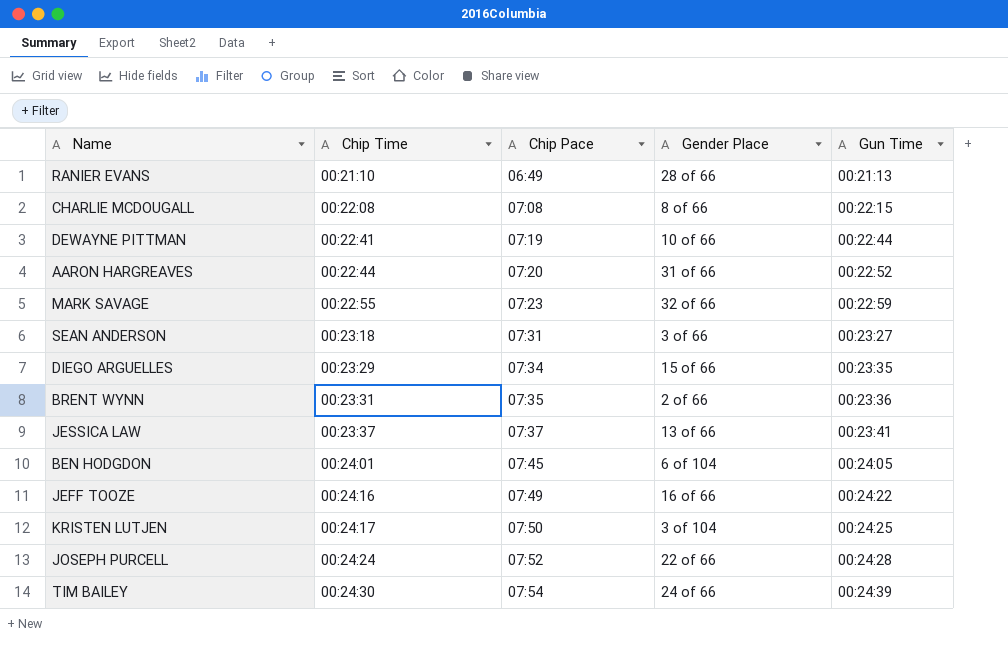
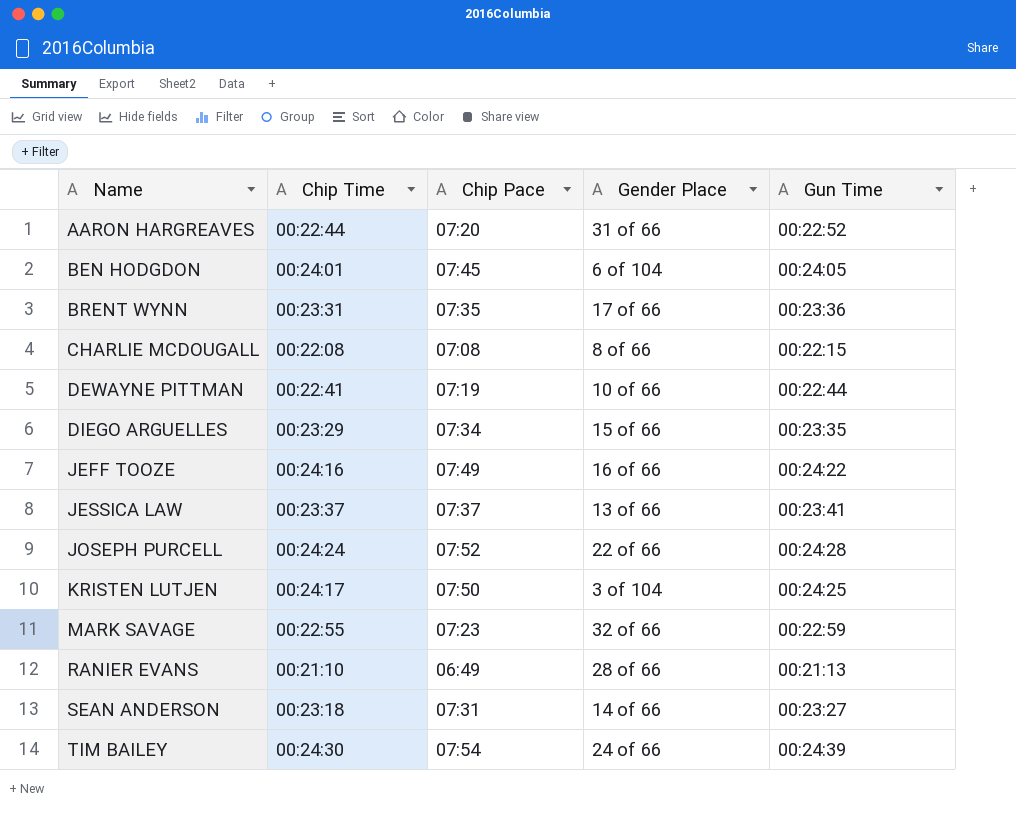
row order: Chip Time ascending -> Name ascending
BRENT WYNN | Gender Place: 2 of 66 -> 17 of 66
SEAN ANDERSON | Gender Place: 3 of 66 -> 14 of 66

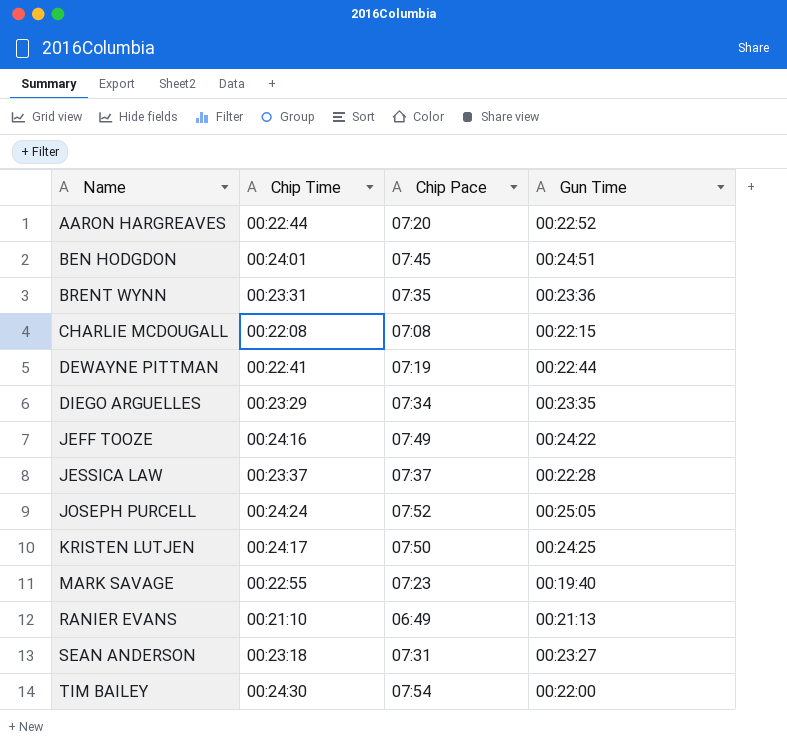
column Gender Place | position: 4 -> none
BEN HODGDON | Gun Time: 00:24:05 -> 00:24:51
JESSICA LAW | Gun Time: 00:23:41 -> 00:22:28
JOSEPH PURCELL | Gun Time: 00:24:28 -> 00:25:05
MARK SAVAGE | Gun Time: 00:22:59 -> 00:19:40
TIM BAILEY | Gun Time: 00:24:39 -> 00:22:00

